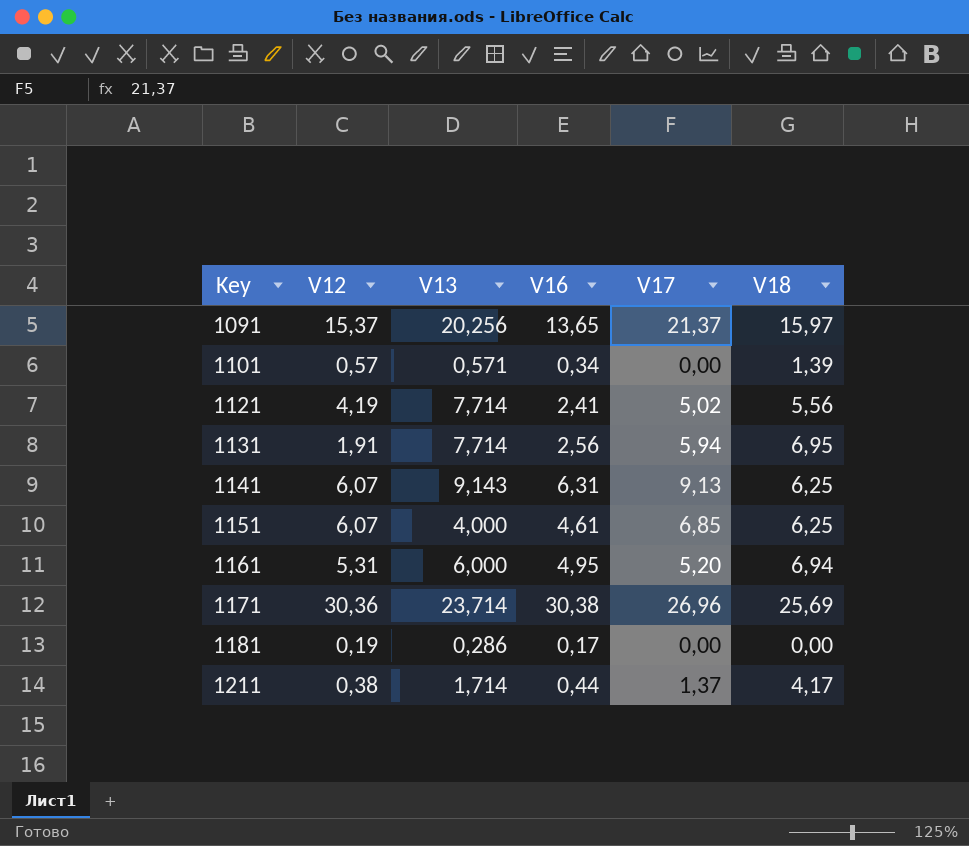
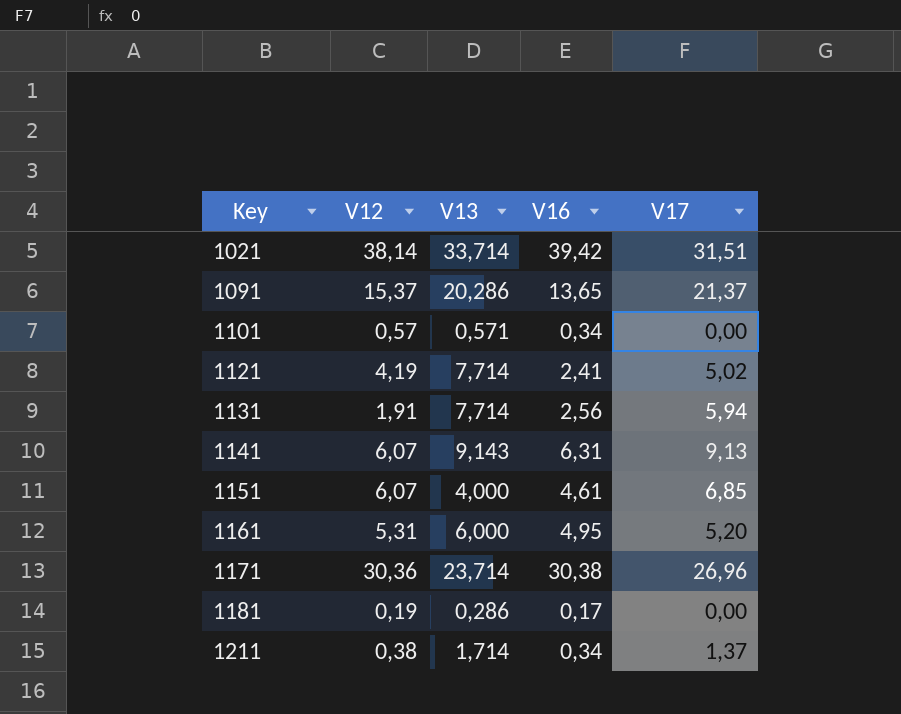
column V18 | position: 6 -> none
row 1021: none -> 38,14 | 33,714 | 39,42 | 31,51
1091 | V13: 20,256 -> 20,286
1211 | V16: 0,44 -> 0,34

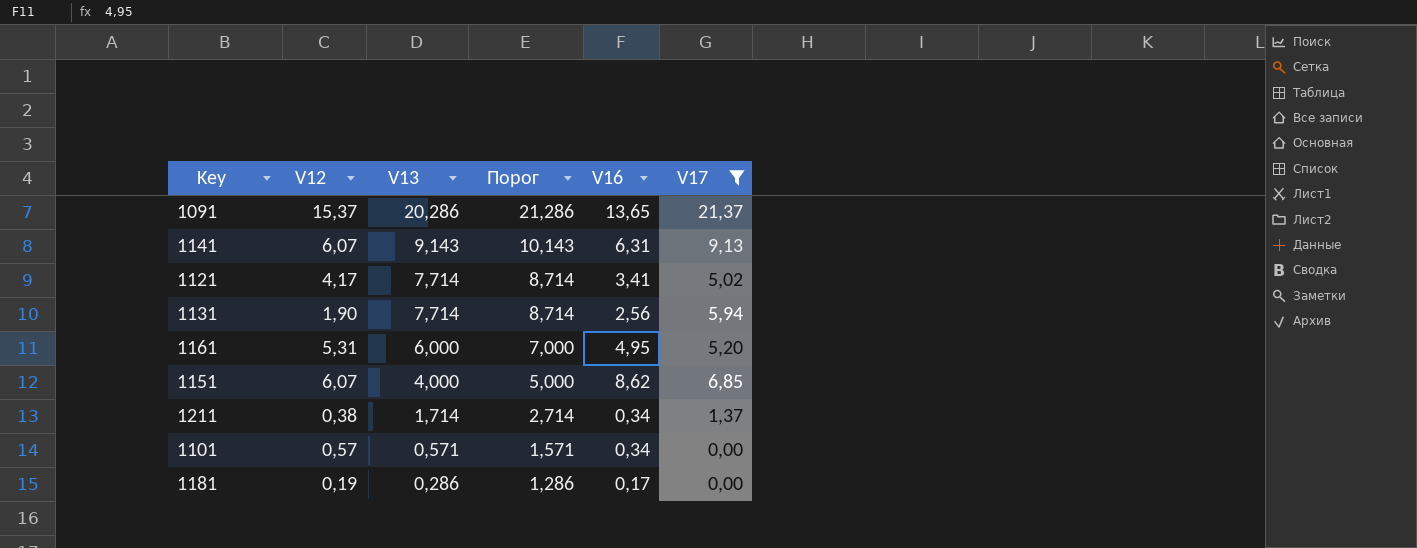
filter: none -> V17 <= 21,37
row order: Key ascending -> V13 descending
column Порог | formula: none -> [V13] + 1
1121 | V12: 4,19 -> 4,17
1121 | V16: 2,41 -> 3,41
1131 | V12: 1,91 -> 1,90
1151 | V16: 4,61 -> 8,62

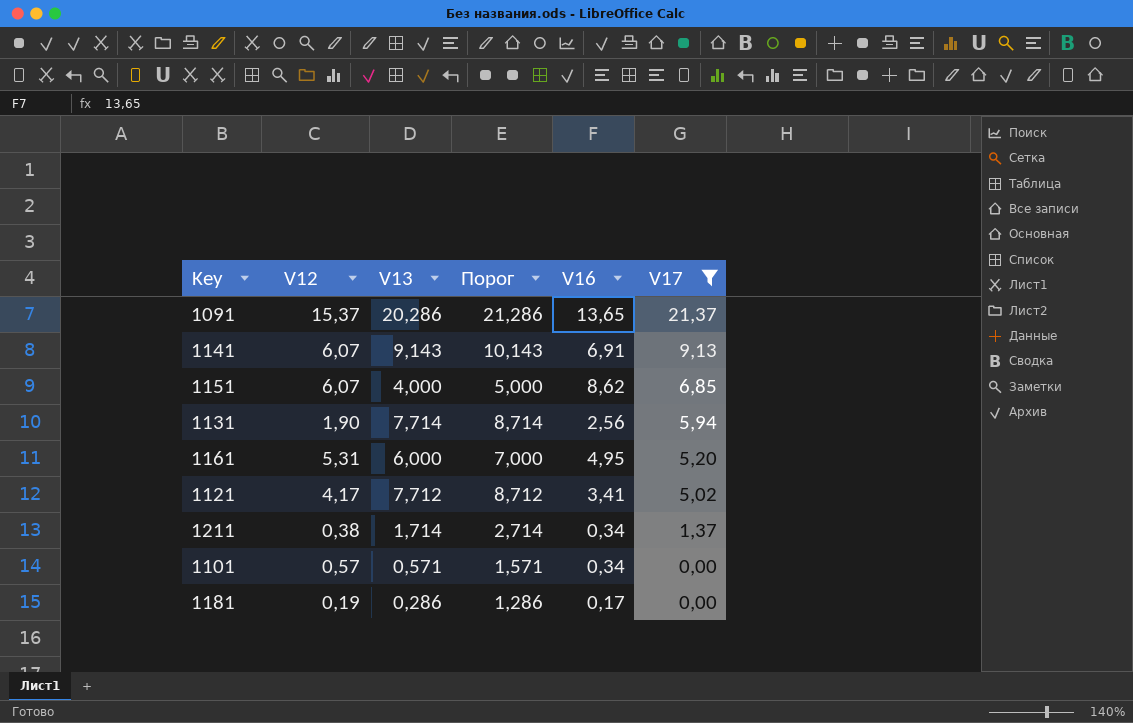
row order: V13 descending -> V17 descending
1141 | V16: 6,31 -> 6,91
1121 | V13: 7,714 -> 7,712
1121 | Порог: 8,714 -> 8,712

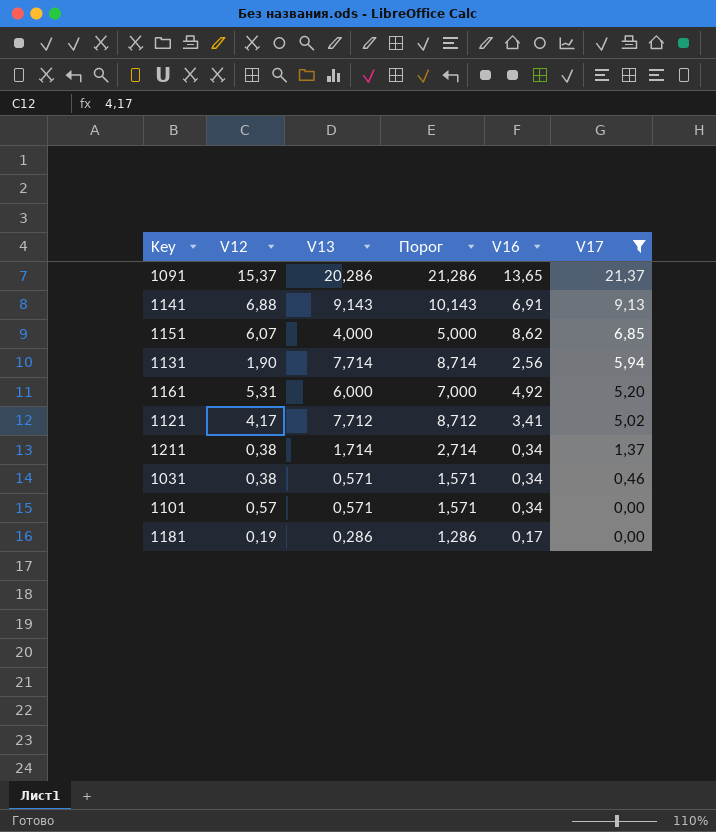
1141 | V12: 6,07 -> 6,88
1161 | V16: 4,95 -> 4,92
row 1031: none -> 0,38 | 0,571 | 1,571 | 0,34 | 0,46

